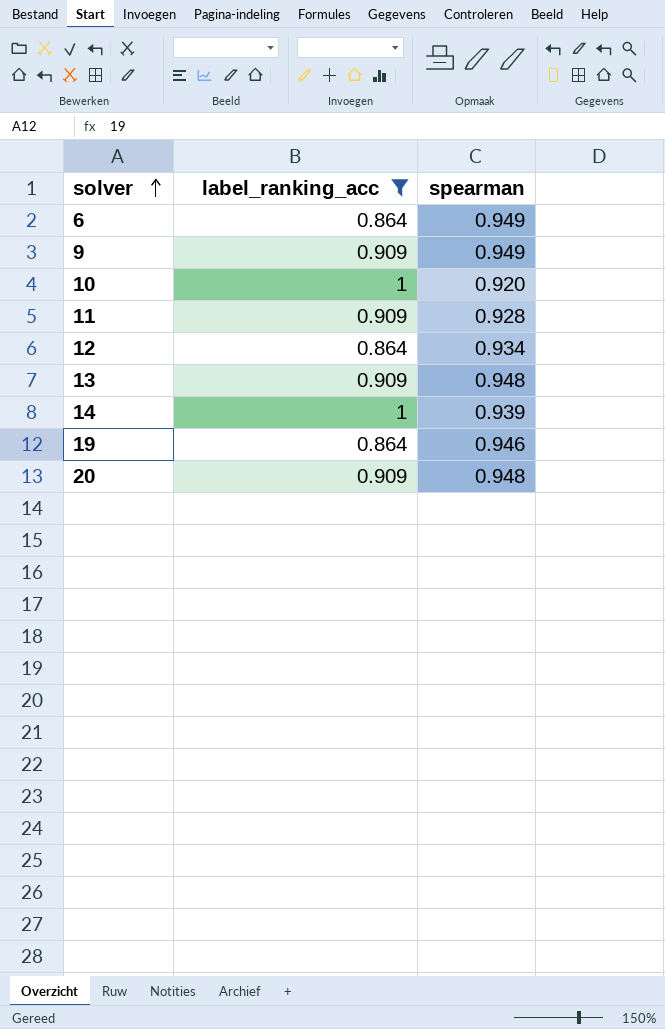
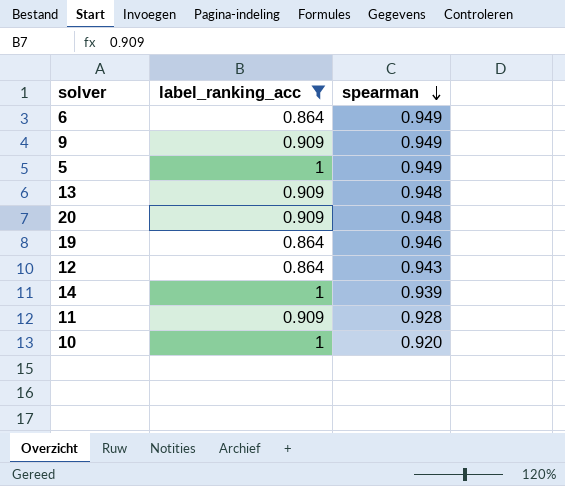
row order: solver ascending -> spearman descending
row 5: none -> 1 | 0.949
12 | spearman: 0.934 -> 0.943

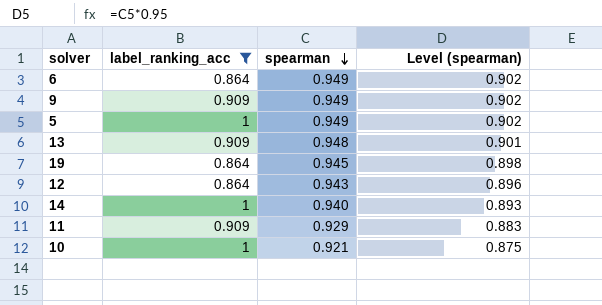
column Level (spearman) | formula: none -> [spearman] * 0.95
row 20: 0.909 | 0.948 -> none
19 | spearman: 0.946 -> 0.945
14 | spearman: 0.939 -> 0.940
11 | spearman: 0.928 -> 0.929
10 | spearman: 0.920 -> 0.921

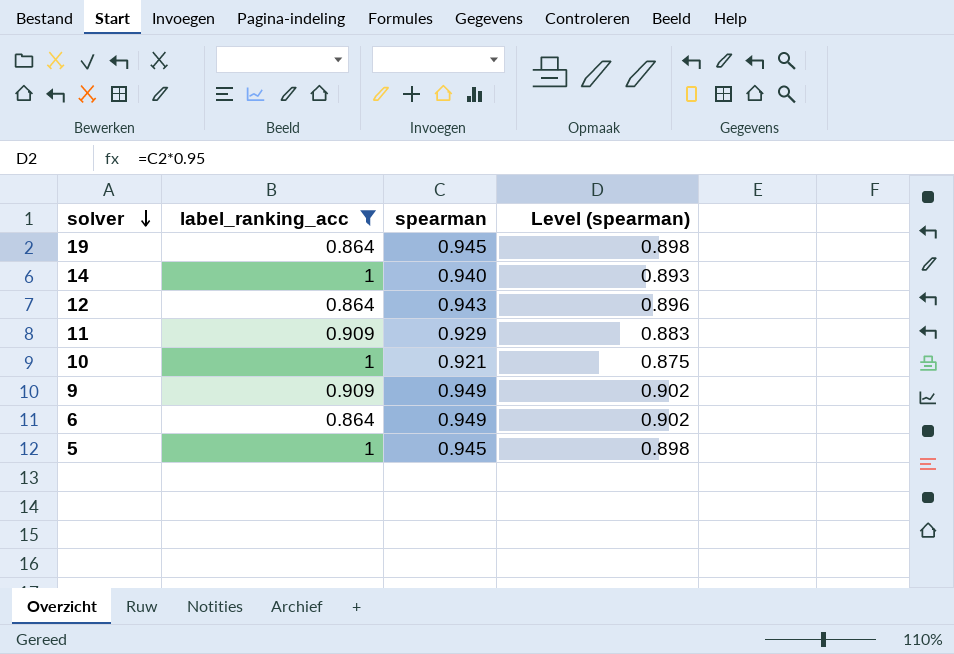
row order: spearman descending -> solver descending
row 13: 0.909 | 0.948 | 0.901 -> none
5 | spearman: 0.949 -> 0.945
5 | Level (spearman): 0.902 -> 0.898

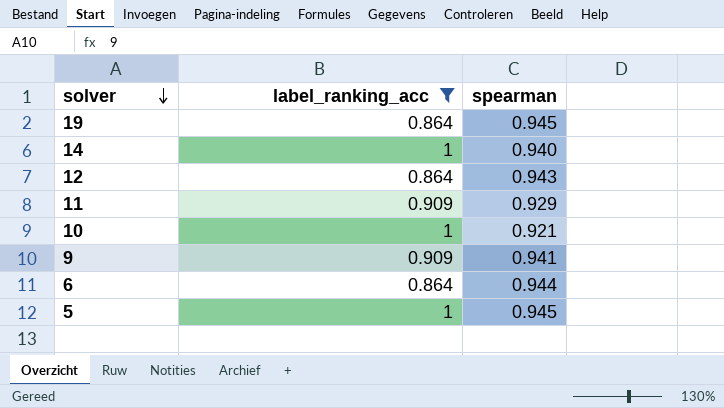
column Level (spearman) | formula: [spearman] * 0.95 -> none
9 | spearman: 0.949 -> 0.941
6 | spearman: 0.949 -> 0.944

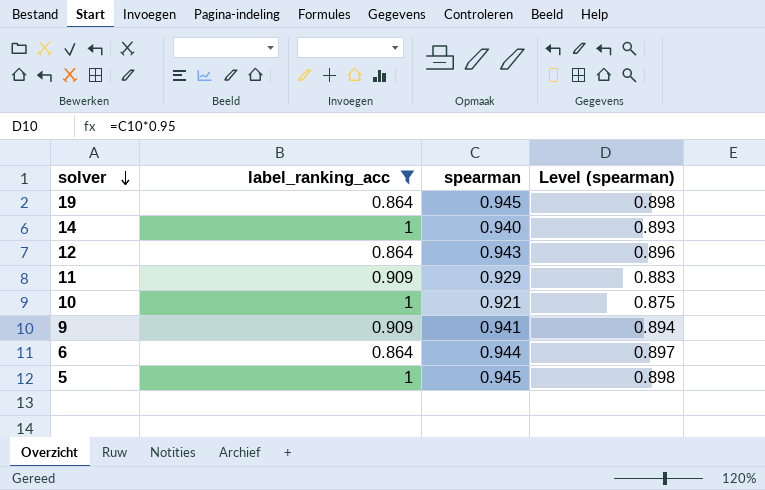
column Level (spearman) | formula: none -> [spearman] * 0.95

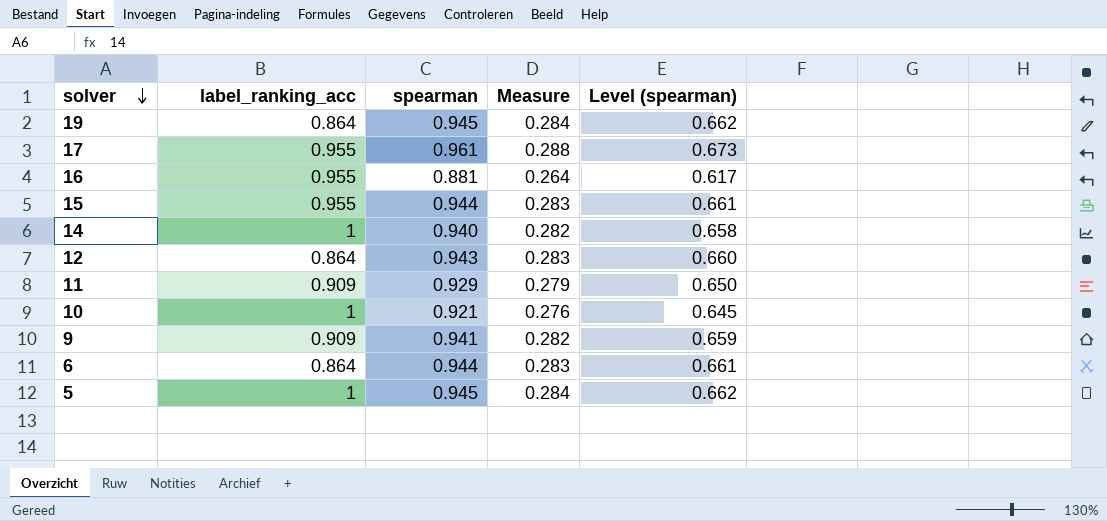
filter: label_ranking_acc != 0.955 -> none
column Measure | formula: none -> [spearman] * 0.3
column Level (spearman) | formula: [spearman] * 0.95 -> [spearman] * 0.7

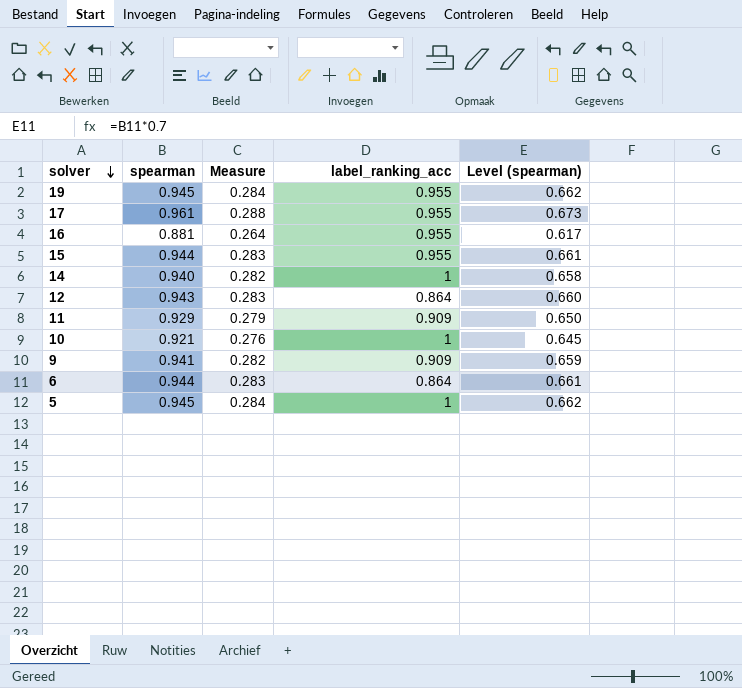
column label_ranking_acc | position: 2 -> 4
19 | label_ranking_acc: 0.864 -> 0.955

